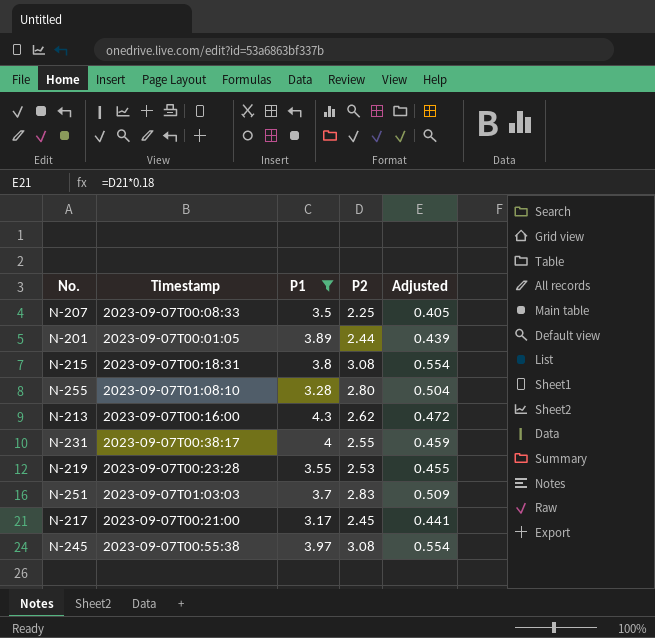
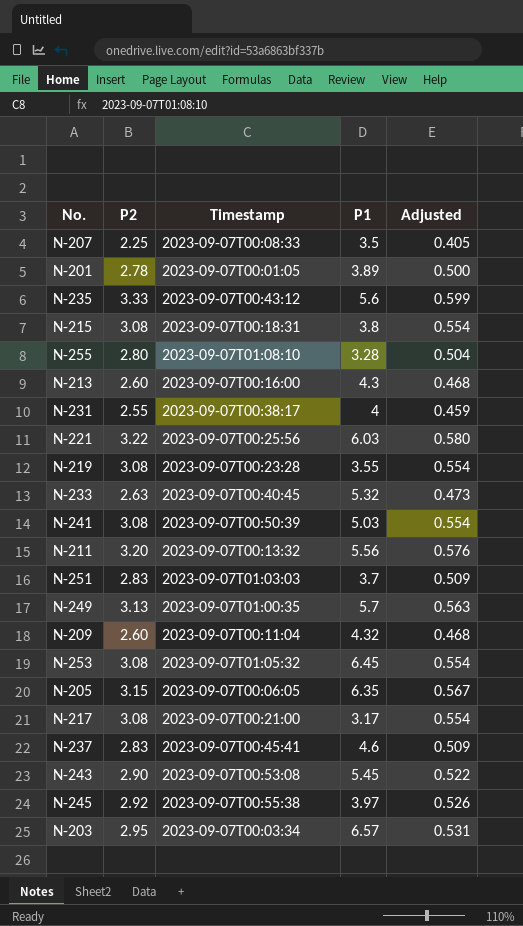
filter: P1 <= 4.3 -> none
column P2 | position: 4 -> 2
N-201 | P2: 2.44 -> 2.78
N-201 | Adjusted: 0.439 -> 0.500
N-213 | P2: 2.62 -> 2.60
N-213 | Adjusted: 0.472 -> 0.468
N-219 | P2: 2.53 -> 3.08
N-219 | Adjusted: 0.455 -> 0.554
N-217 | P2: 2.45 -> 3.08
N-217 | Adjusted: 0.441 -> 0.554
N-245 | P2: 3.08 -> 2.92
N-245 | Adjusted: 0.554 -> 0.526

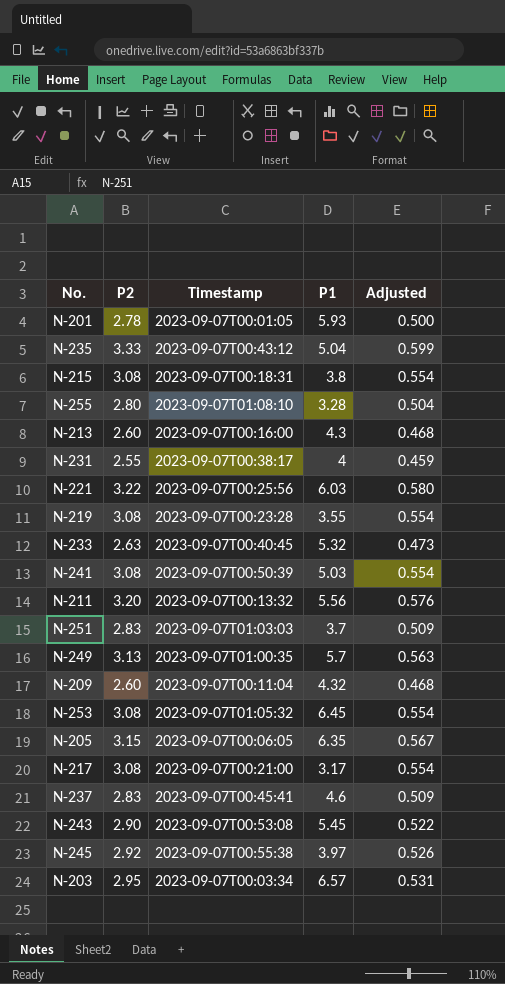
row N-207: 2.25 | 2023-09-07T00:08:33 | 3.5 | 0.405 -> none
N-201 | P1: 3.89 -> 5.93
N-235 | P1: 5.6 -> 5.04

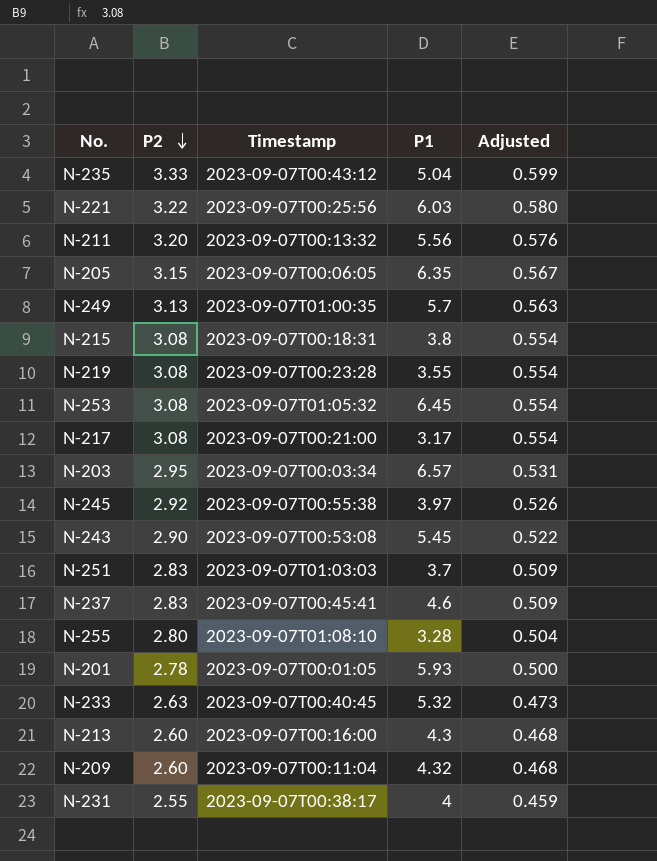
row order: none -> P2 descending
row N-241: 3.08 | 2023-09-07T00:50:39 | 5.03 | 0.554 -> none

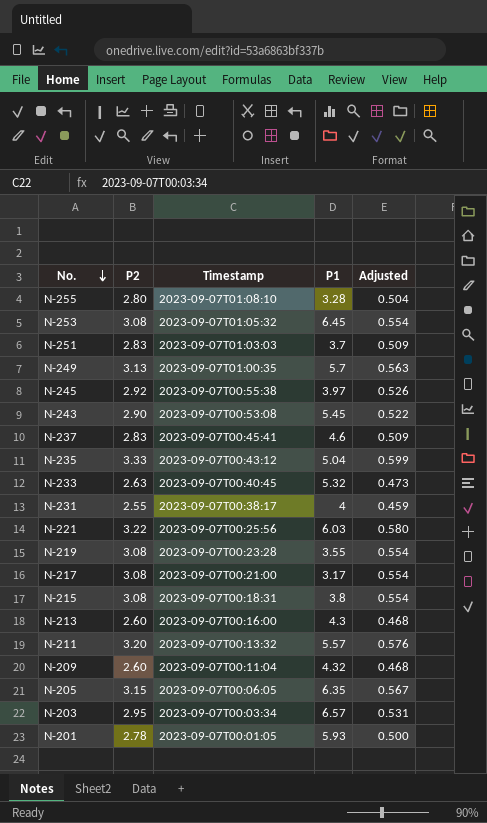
row order: P2 descending -> No. descending
N-211 | P1: 5.56 -> 5.57

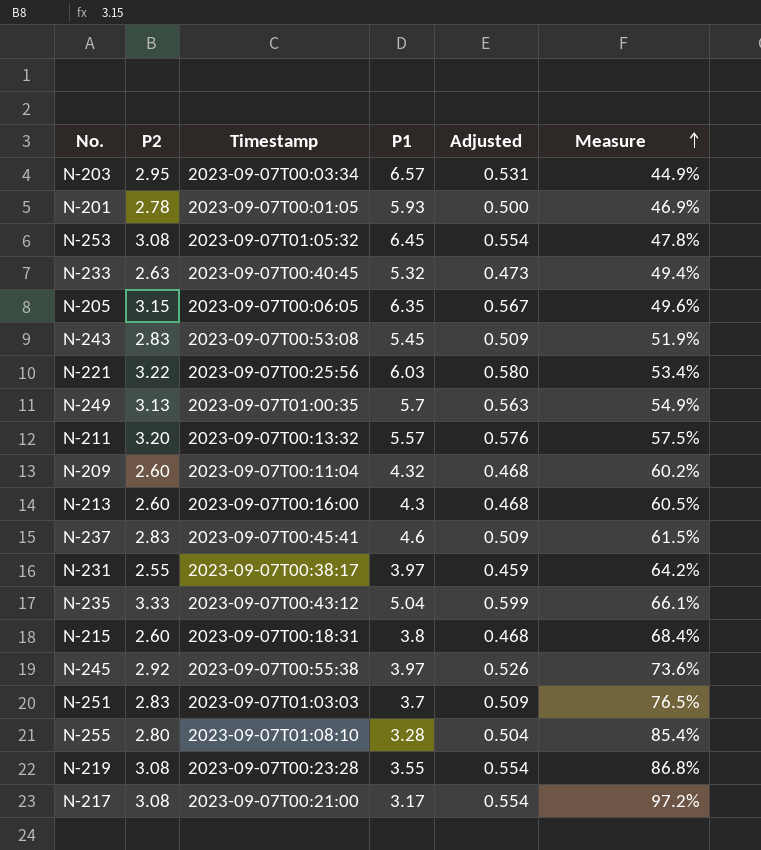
row order: No. descending -> Measure ascending
column Measure | formula: none -> [P2] / [P1]
N-243 | P2: 2.90 -> 2.83
N-243 | Adjusted: 0.522 -> 0.509
N-231 | P1: 4 -> 3.97
N-215 | P2: 3.08 -> 2.60
N-215 | Adjusted: 0.554 -> 0.468

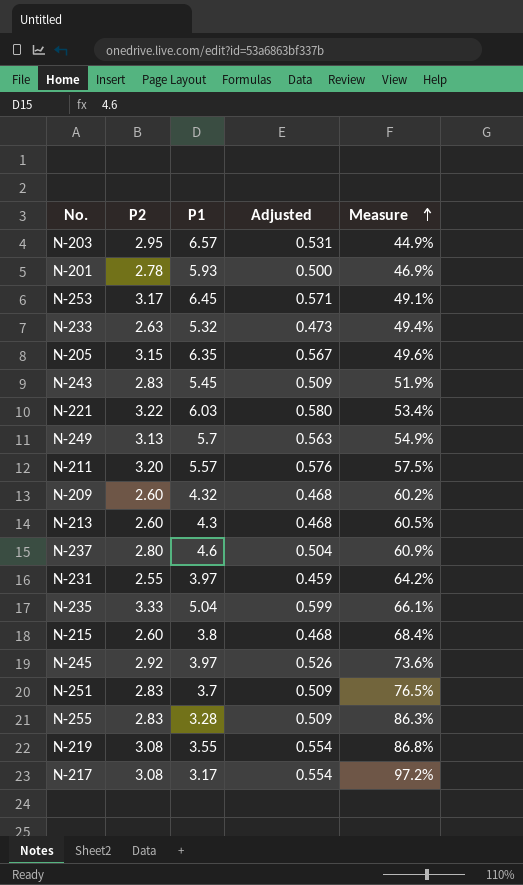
column Timestamp | position: 3 -> none
N-253 | P2: 3.08 -> 3.17
N-253 | Adjusted: 0.554 -> 0.571
N-253 | Measure: 47.8% -> 49.1%
N-237 | P2: 2.83 -> 2.80
N-237 | Adjusted: 0.509 -> 0.504
N-237 | Measure: 61.5% -> 60.9%
N-255 | P2: 2.80 -> 2.83
N-255 | Adjusted: 0.504 -> 0.509
N-255 | Measure: 85.4% -> 86.3%

